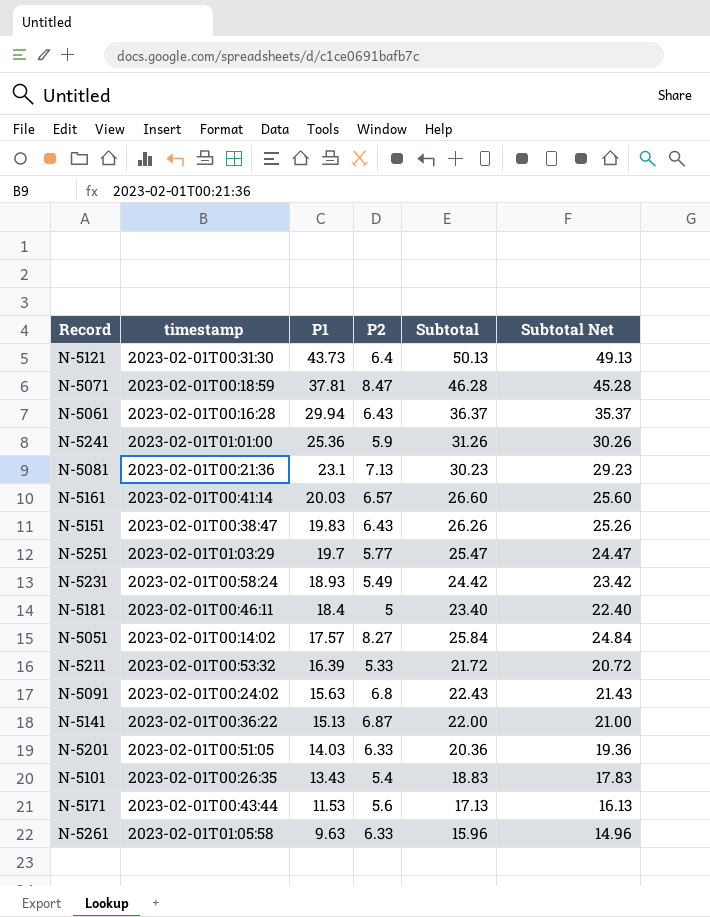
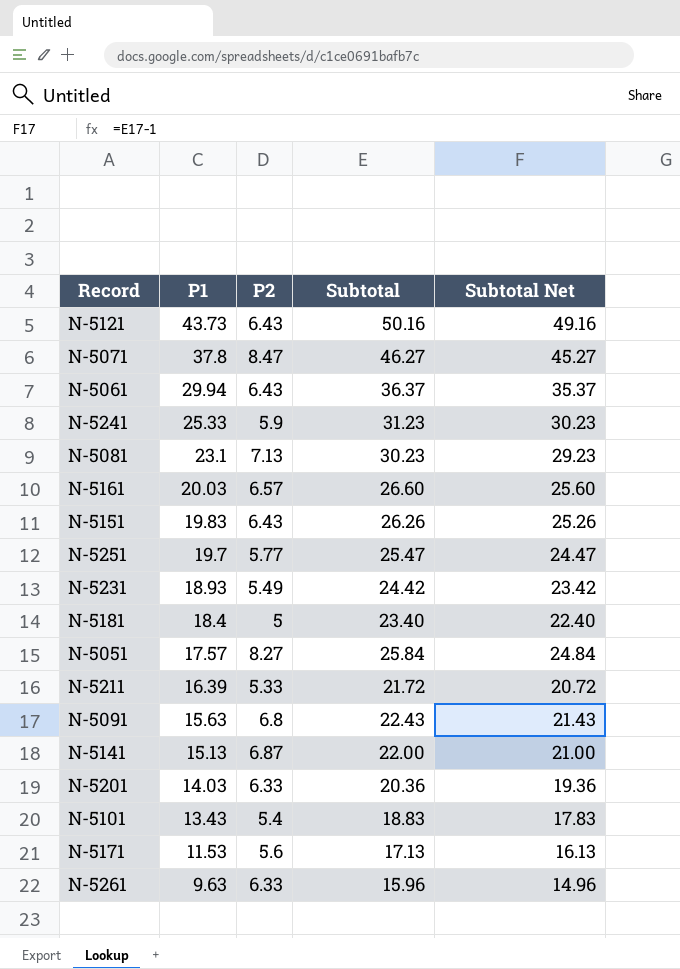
column timestamp | position: 2 -> none
N-5121 | P2: 6.4 -> 6.43
N-5121 | Subtotal: 50.13 -> 50.16
N-5121 | Subtotal Net: 49.13 -> 49.16
N-5071 | P1: 37.81 -> 37.8
N-5071 | Subtotal: 46.28 -> 46.27
N-5071 | Subtotal Net: 45.28 -> 45.27
N-5241 | P1: 25.36 -> 25.33
N-5241 | Subtotal: 31.26 -> 31.23
N-5241 | Subtotal Net: 30.26 -> 30.23

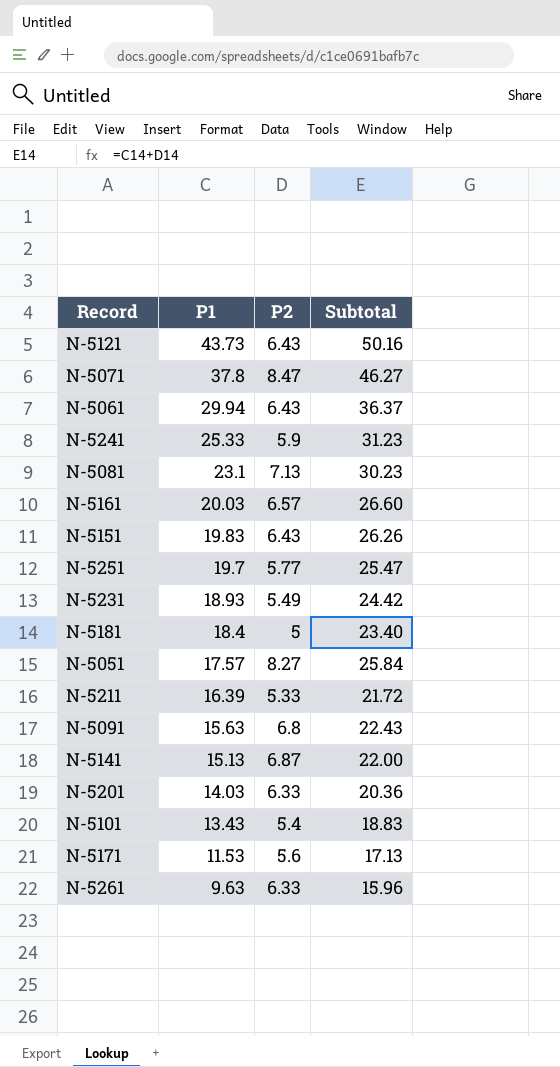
column Subtotal Net | formula: [Subtotal] - 1 -> none

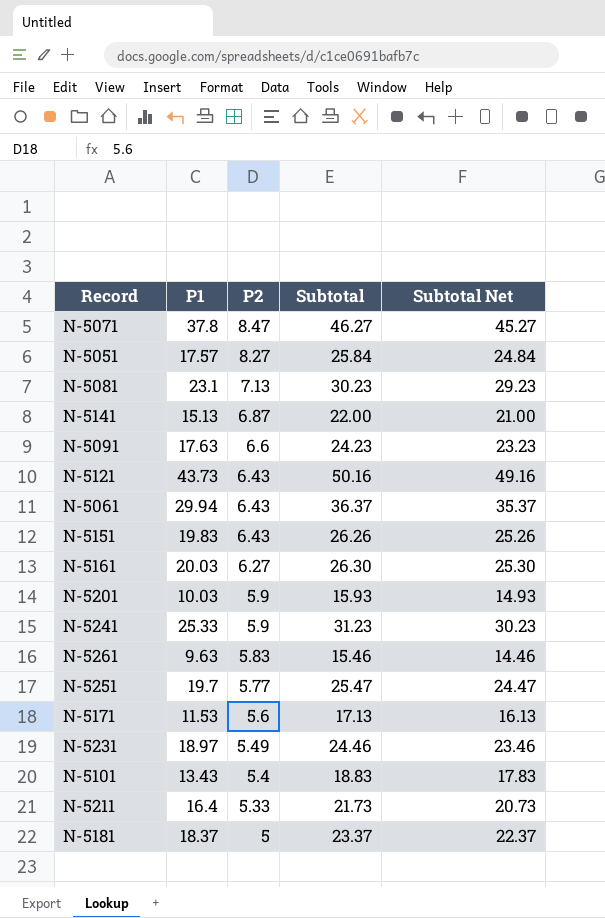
row order: P1 descending -> P2 descending
column Subtotal Net | formula: none -> [Subtotal] - 1
N-5091 | P1: 15.63 -> 17.63
N-5091 | P2: 6.8 -> 6.6
N-5091 | Subtotal: 22.43 -> 24.23
N-5161 | P2: 6.57 -> 6.27
N-5161 | Subtotal: 26.60 -> 26.30
N-5201 | P1: 14.03 -> 10.03
N-5201 | P2: 6.33 -> 5.9
N-5201 | Subtotal: 20.36 -> 15.93
N-5261 | P2: 6.33 -> 5.83
N-5261 | Subtotal: 15.96 -> 15.46
N-5231 | P1: 18.93 -> 18.97
N-5231 | Subtotal: 24.42 -> 24.46
N-5211 | P1: 16.39 -> 16.4
N-5211 | Subtotal: 21.72 -> 21.73
N-5181 | P1: 18.4 -> 18.37
N-5181 | Subtotal: 23.40 -> 23.37

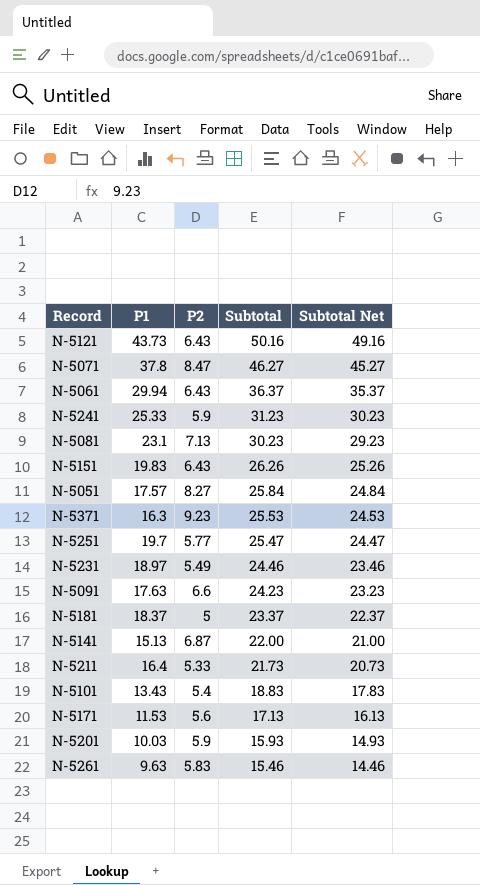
row order: P2 descending -> Subtotal descending
row N-5161: 20.03 | 6.27 | 26.30 | 25.30 -> none
row N-5371: none -> 16.3 | 9.23 | 25.53 | 24.53

